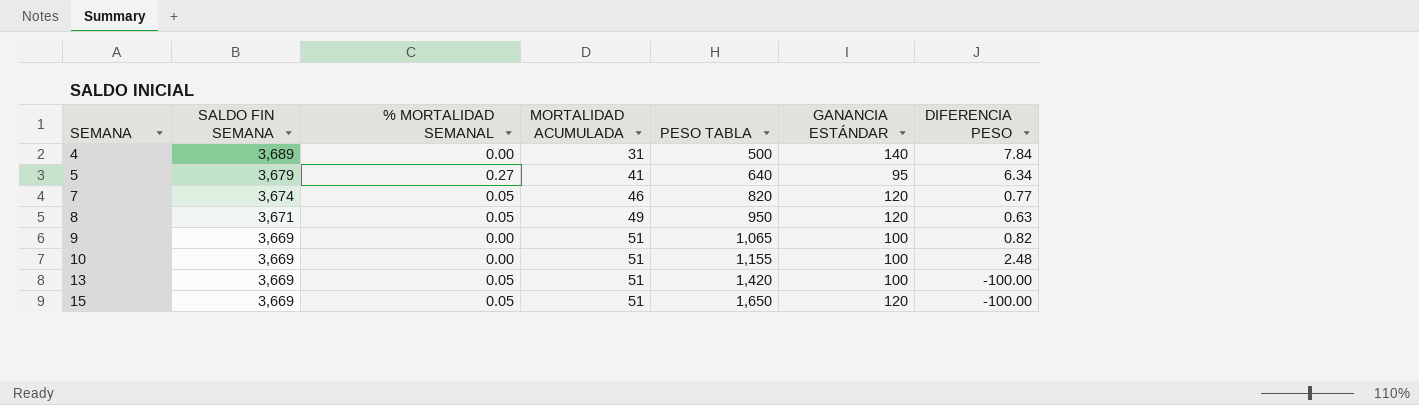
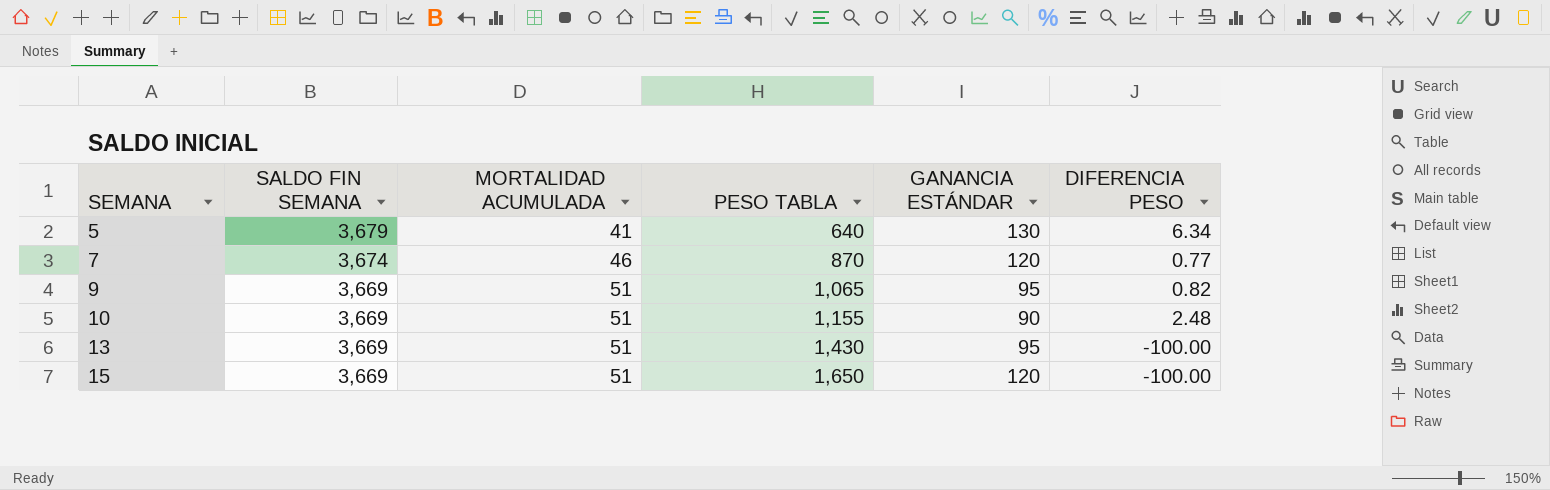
column % MORTALIDAD SEMANAL | position: 3 -> none
row 4: 3,689 | 0.00 | 31 | 500 | 140 | 7.84 -> none
row 8: 3,671 | 0.05 | 49 | 950 | 120 | 0.63 -> none
5 | GANANCIA ESTÁNDAR: 95 -> 130
7 | PESO TABLA: 820 -> 870
9 | GANANCIA ESTÁNDAR: 100 -> 95
10 | GANANCIA ESTÁNDAR: 100 -> 90
13 | PESO TABLA: 1,420 -> 1,430
13 | GANANCIA ESTÁNDAR: 100 -> 95

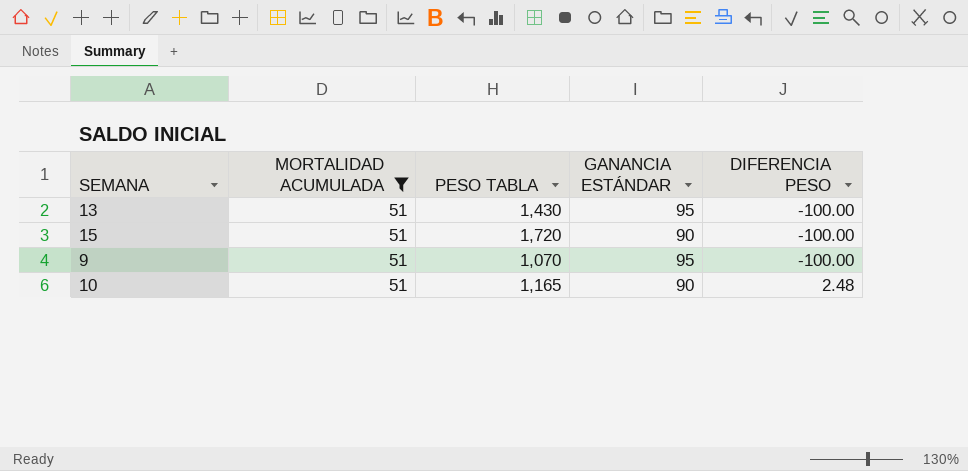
filter: none -> MORTALIDAD ACUMULADA = 51
row order: SEMANA ascending -> DIFERENCIA PESO ascending
column SALDO FIN SEMANA | position: 2 -> none
15 | PESO TABLA: 1,650 -> 1,720
15 | GANANCIA ESTÁNDAR: 120 -> 90
9 | PESO TABLA: 1,065 -> 1,070
9 | DIFERENCIA PESO: 0.82 -> -100.00
10 | PESO TABLA: 1,155 -> 1,165

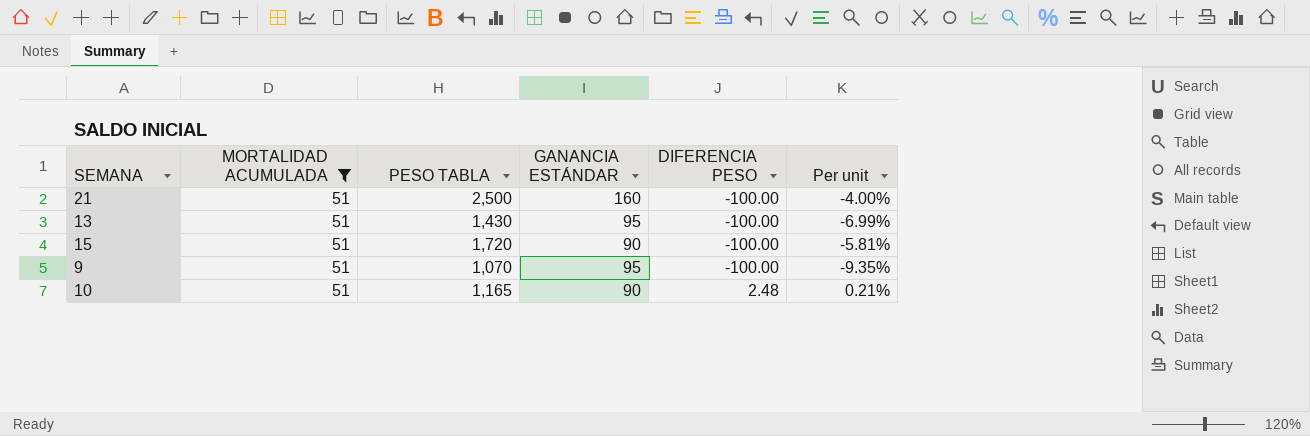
column Per unit | formula: none -> [DIFERENCIA PESO] / [PESO TABLA]
row 21: none -> 51 | 2,500 | 160 | -100.00 | -4.00%

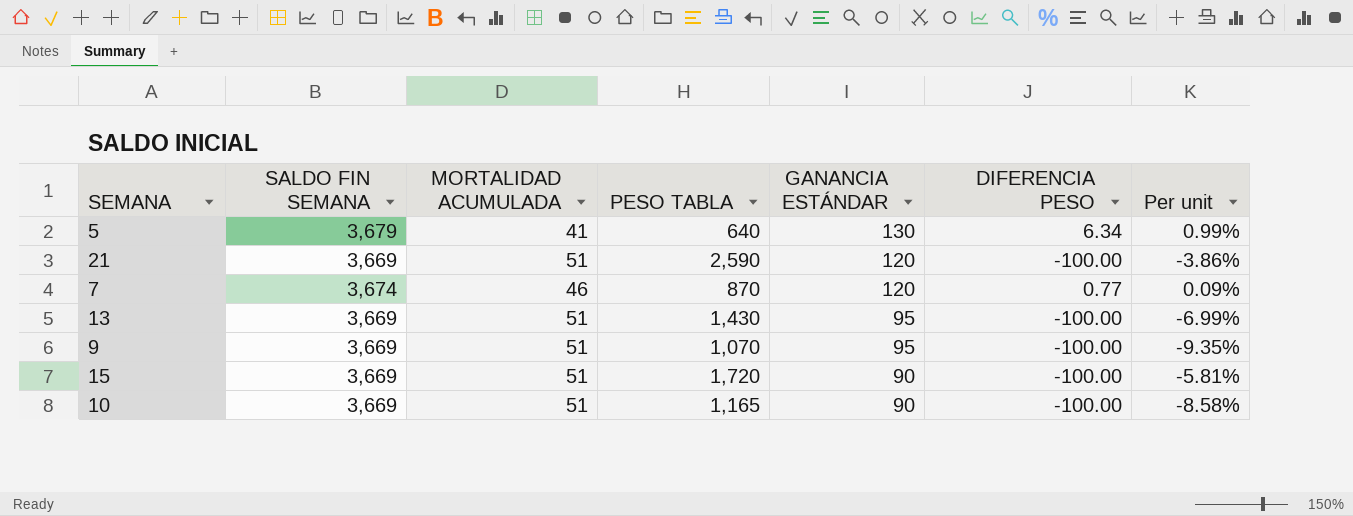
filter: MORTALIDAD ACUMULADA = 51 -> none
row order: DIFERENCIA PESO ascending -> GANANCIA ESTÁNDAR descending
column SALDO FIN SEMANA | position: none -> 2
21 | PESO TABLA: 2,500 -> 2,590
21 | GANANCIA ESTÁNDAR: 160 -> 120
21 | Per unit: -4.00% -> -3.86%
10 | DIFERENCIA PESO: 2.48 -> -100.00
10 | Per unit: 0.21% -> -8.58%

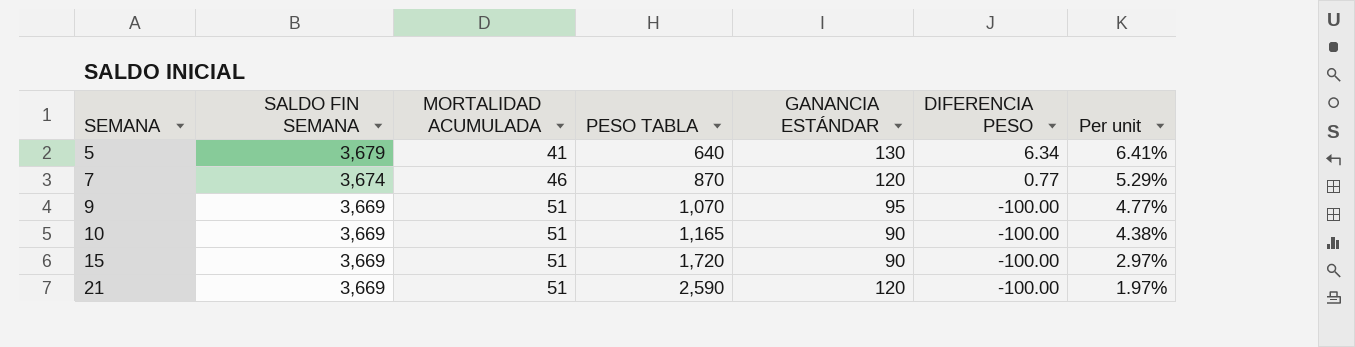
row order: GANANCIA ESTÁNDAR descending -> SEMANA ascending
column Per unit | formula: [DIFERENCIA PESO] / [PESO TABLA] -> [MORTALIDAD ACUMULADA] / [PESO TABLA]
row 13: 3,669 | 51 | 1,430 | 95 | -100.00 | -6.99% -> none

